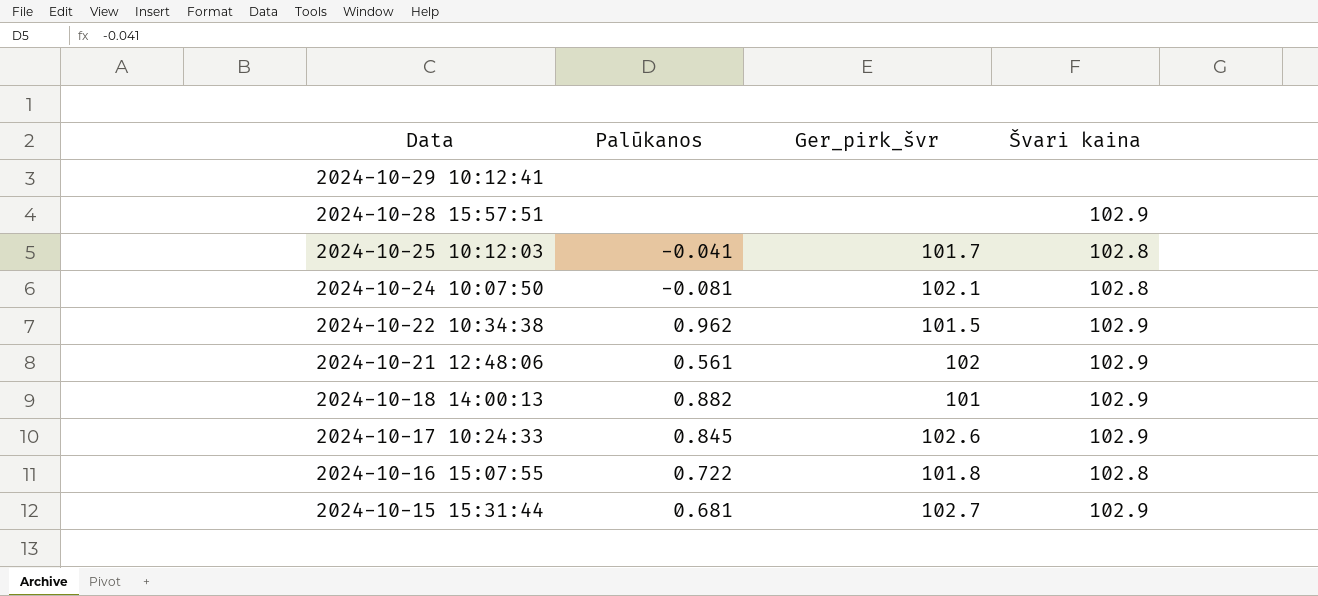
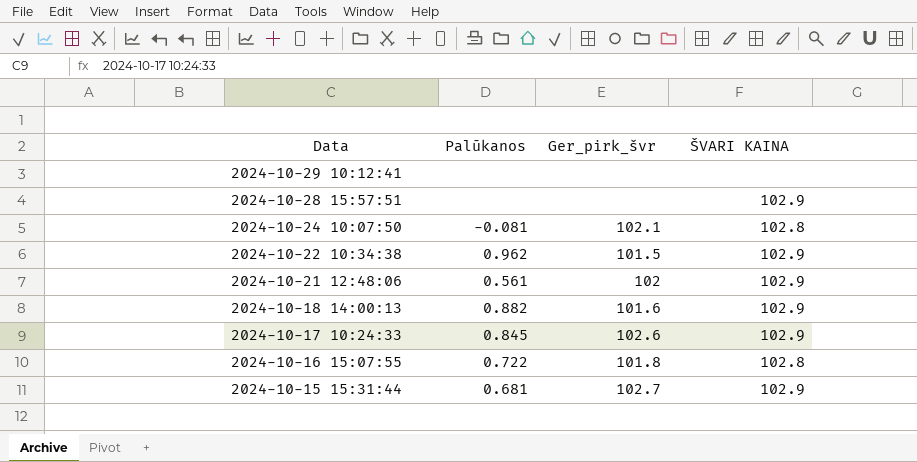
column name: Švari kaina -> ŠVARI KAINA
row 2024-10-25 10:12:03: -0.041 | 101.7 | 102.8 -> none
2024-10-18 14:00:13 | Ger_pirk_švr: 101 -> 101.6

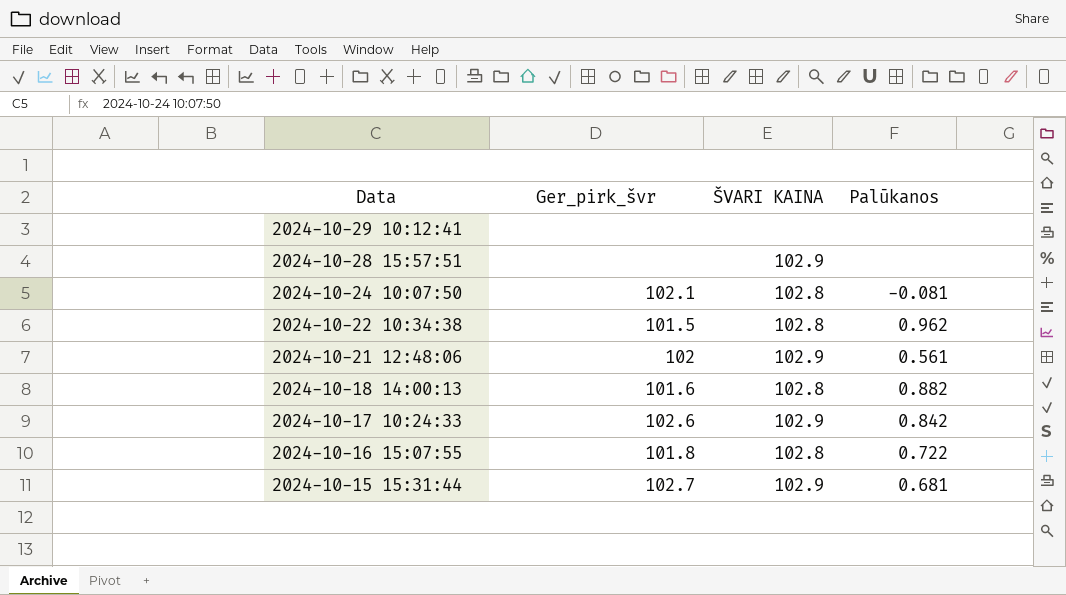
column Palūkanos | position: 2 -> 4
2024-10-22 10:34:38 | ŠVARI KAINA: 102.9 -> 102.8
2024-10-18 14:00:13 | ŠVARI KAINA: 102.9 -> 102.8
2024-10-17 10:24:33 | Palūkanos: 0.845 -> 0.842

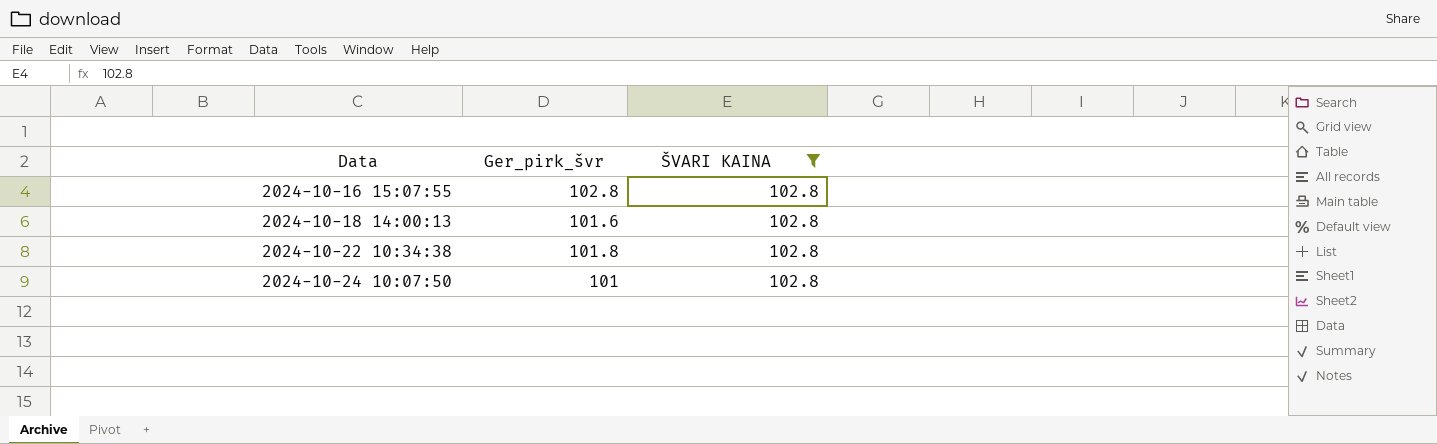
filter: none -> ŠVARI KAINA = 102.8
row order: Data descending -> Data ascending
column Palūkanos | position: 4 -> none
2024-10-16 15:07:55 | Ger_pirk_švr: 101.8 -> 102.8
2024-10-22 10:34:38 | Ger_pirk_švr: 101.5 -> 101.8
2024-10-24 10:07:50 | Ger_pirk_švr: 102.1 -> 101

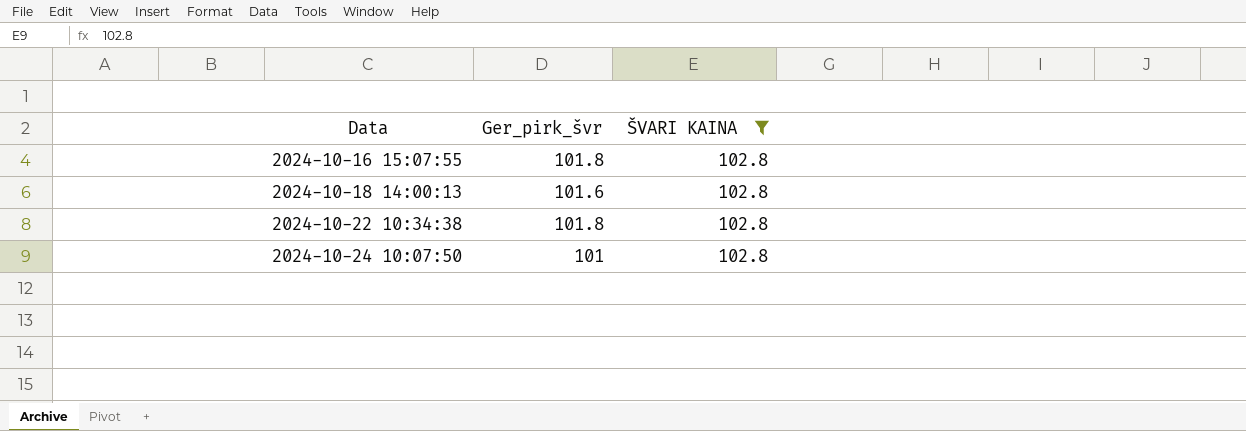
2024-10-16 15:07:55 | Ger_pirk_švr: 102.8 -> 101.8

